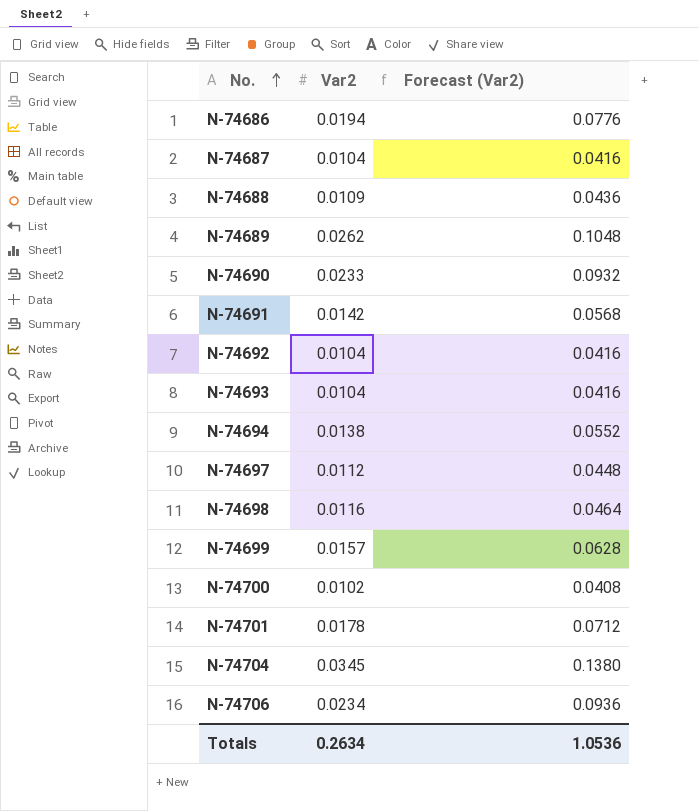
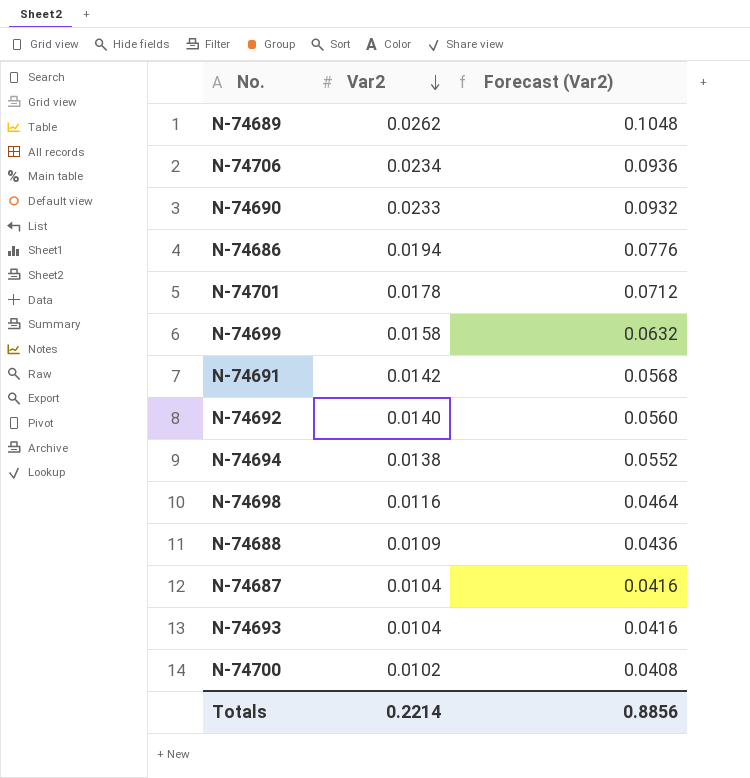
row order: No. ascending -> Var2 descending
row N-74697: 0.0112 | 0.0448 -> none
row N-74704: 0.0345 | 0.1380 -> none
N-74699 | Var2: 0.0157 -> 0.0158
N-74699 | Forecast (Var2): 0.0628 -> 0.0632
N-74692 | Var2: 0.0104 -> 0.0140
N-74692 | Forecast (Var2): 0.0416 -> 0.0560
Totals | Var2: 0.2634 -> 0.2214
Totals | Forecast (Var2): 1.0536 -> 0.8856

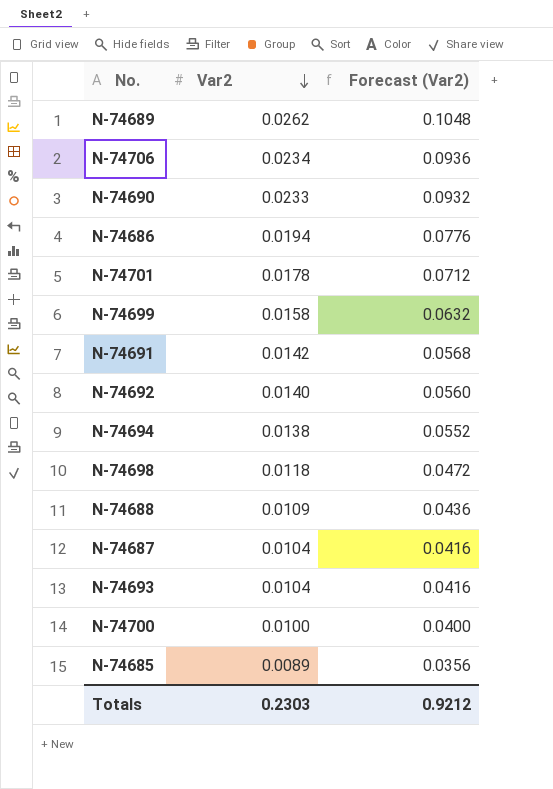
N-74698 | Var2: 0.0116 -> 0.0118
N-74698 | Forecast (Var2): 0.0464 -> 0.0472
N-74700 | Var2: 0.0102 -> 0.0100
N-74700 | Forecast (Var2): 0.0408 -> 0.0400
row N-74685: none -> 0.0089 | 0.0356
Totals | Var2: 0.2214 -> 0.2303
Totals | Forecast (Var2): 0.8856 -> 0.9212

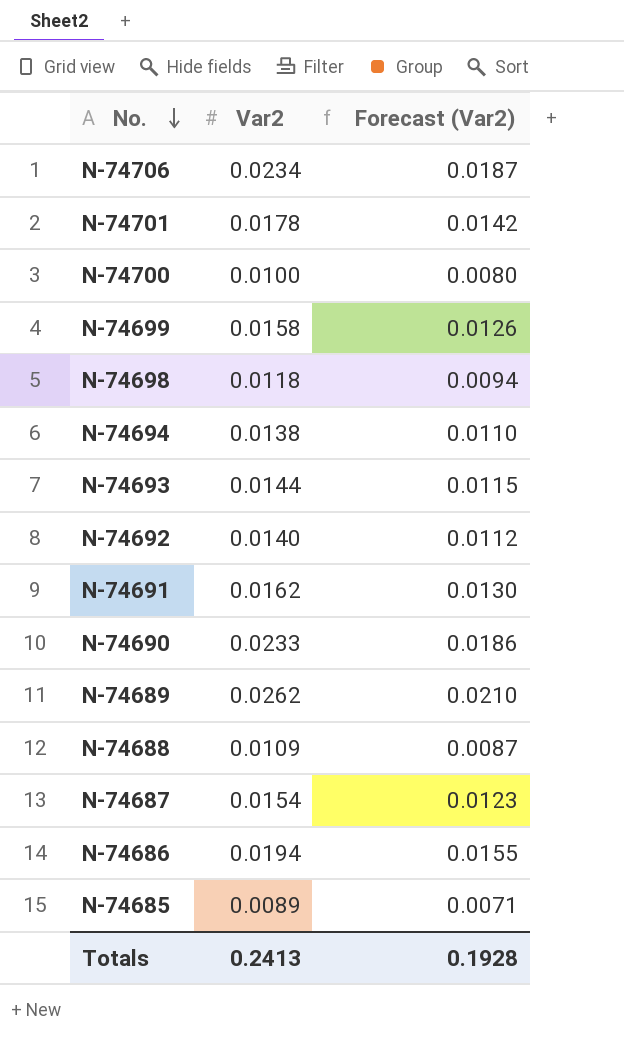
row order: Var2 descending -> No. descending
column Forecast (Var2) | formula: [Var2] * 4 -> [Var2] * 0.8
N-74693 | Var2: 0.0104 -> 0.0144
N-74691 | Var2: 0.0142 -> 0.0162
N-74687 | Var2: 0.0104 -> 0.0154
Totals | Var2: 0.2303 -> 0.2413
Totals | Forecast (Var2): 0.9212 -> 0.1928

